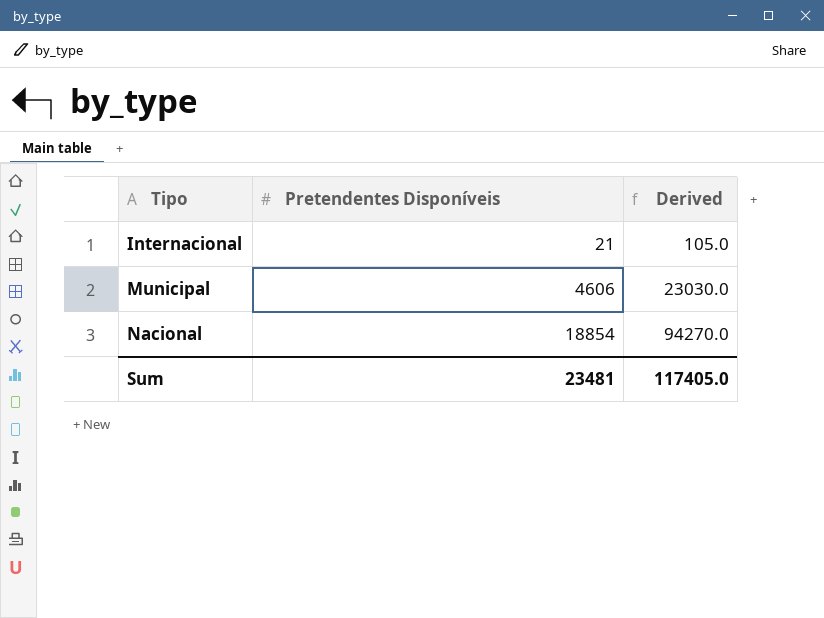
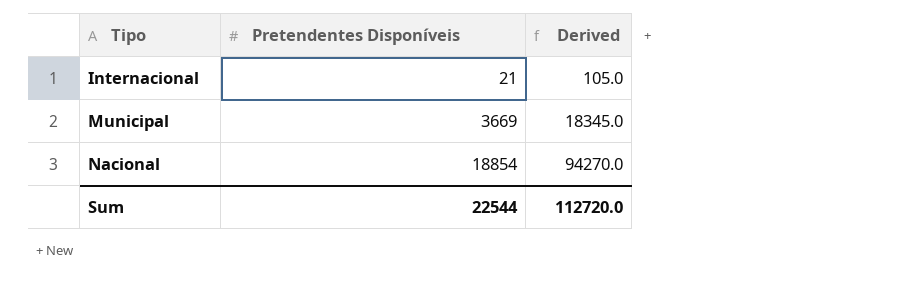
Municipal | Pretendentes Disponíveis: 4606 -> 3669
Municipal | Derived: 23030.0 -> 18345.0
Sum | Pretendentes Disponíveis: 23481 -> 22544
Sum | Derived: 117405.0 -> 112720.0

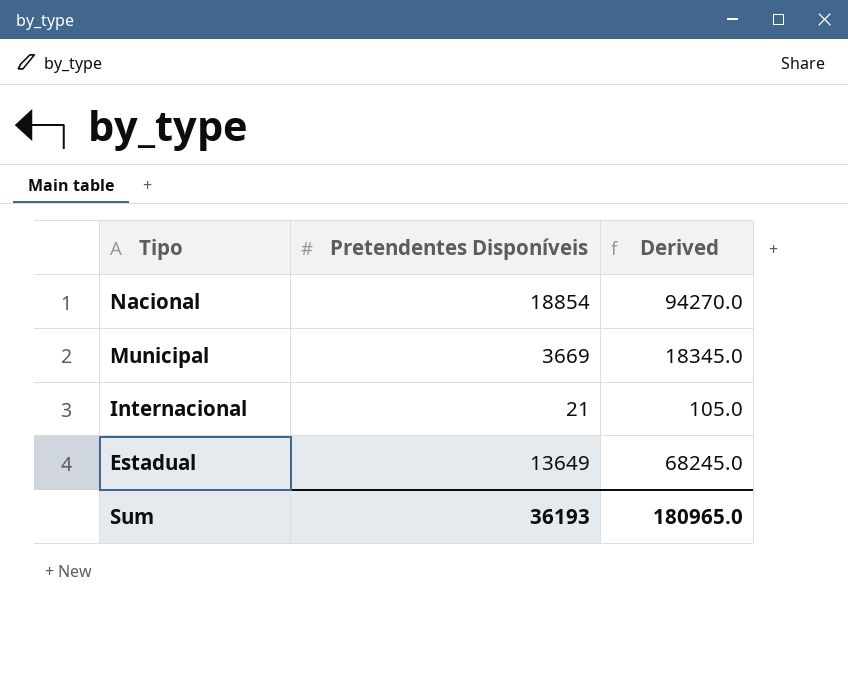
row order: Tipo ascending -> Tipo descending
row Estadual: none -> 13649 | 68245.0
Sum | Pretendentes Disponíveis: 22544 -> 36193
Sum | Derived: 112720.0 -> 180965.0

